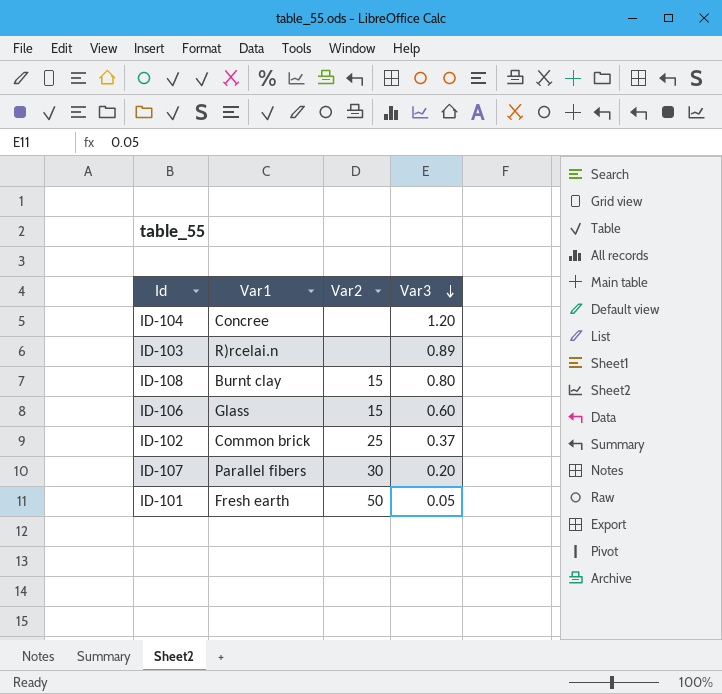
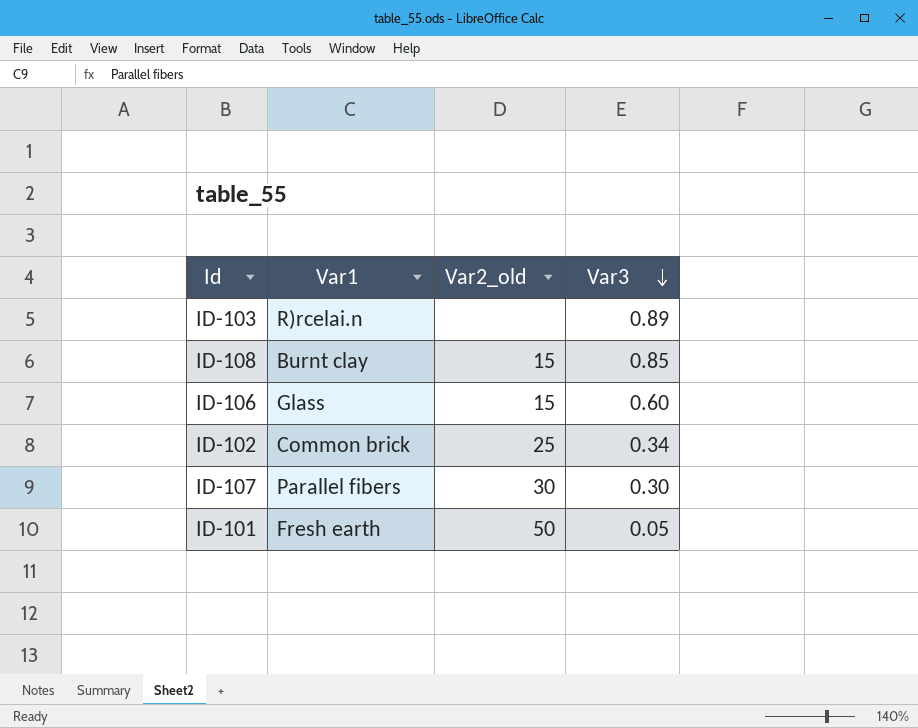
column name: Var2 -> Var2_old
row ID-104: Concree | none | 1.20 -> none
ID-108 | Var3: 0.80 -> 0.85
ID-102 | Var3: 0.37 -> 0.34
ID-107 | Var3: 0.20 -> 0.30

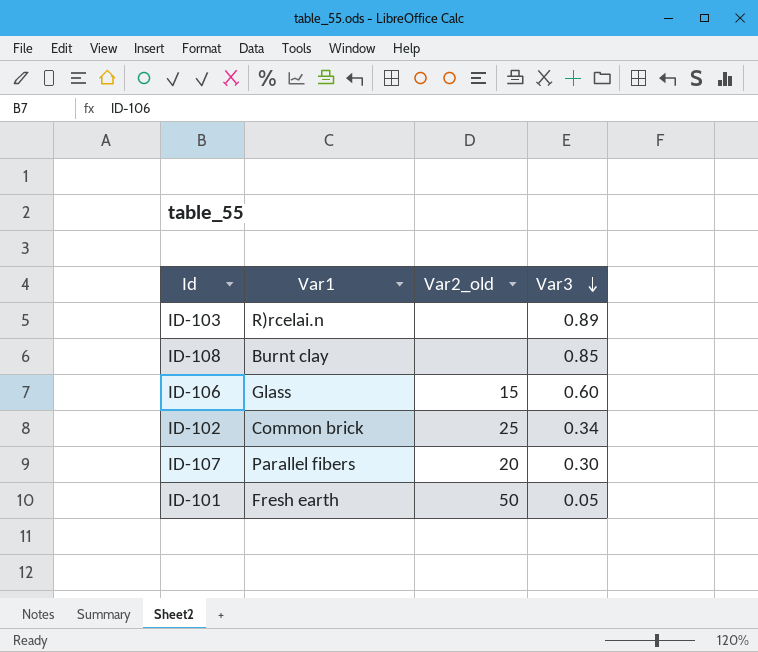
ID-108 | Var2_old: 15 -> none
ID-107 | Var2_old: 30 -> 20

